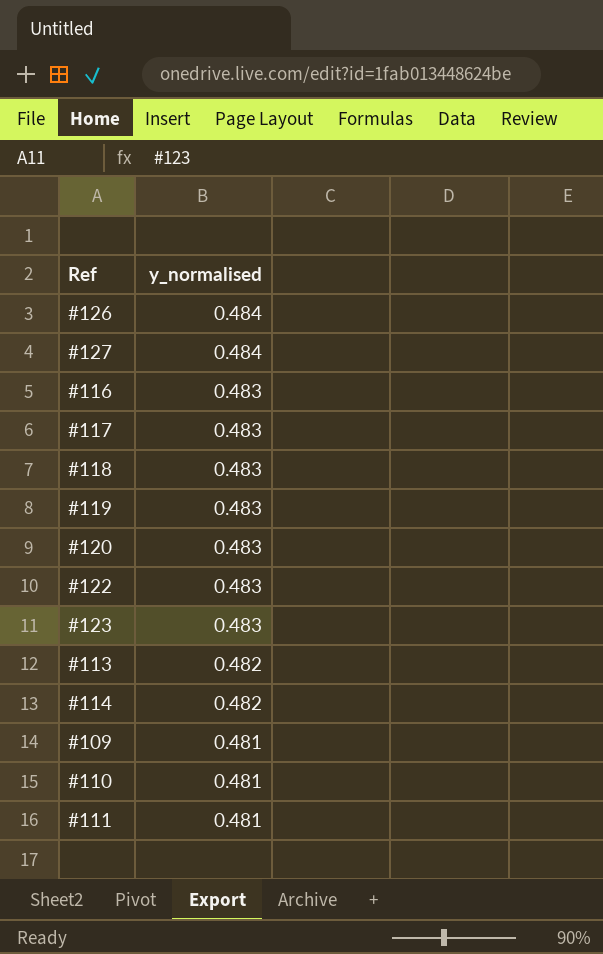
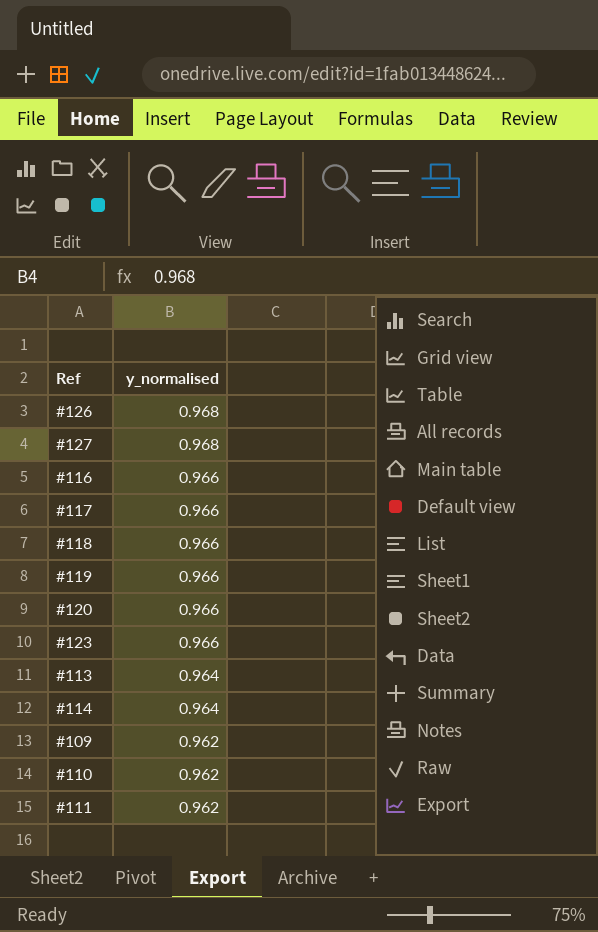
row #122: 0.483 -> none
#126 | y_normalised: 0.484 -> 0.968
#127 | y_normalised: 0.484 -> 0.968
#116 | y_normalised: 0.483 -> 0.966
#117 | y_normalised: 0.483 -> 0.966
#118 | y_normalised: 0.483 -> 0.966
#119 | y_normalised: 0.483 -> 0.966
#120 | y_normalised: 0.483 -> 0.966
#123 | y_normalised: 0.483 -> 0.966
#113 | y_normalised: 0.482 -> 0.964
#114 | y_normalised: 0.482 -> 0.964
#109 | y_normalised: 0.481 -> 0.962
#110 | y_normalised: 0.481 -> 0.962
#111 | y_normalised: 0.481 -> 0.962

